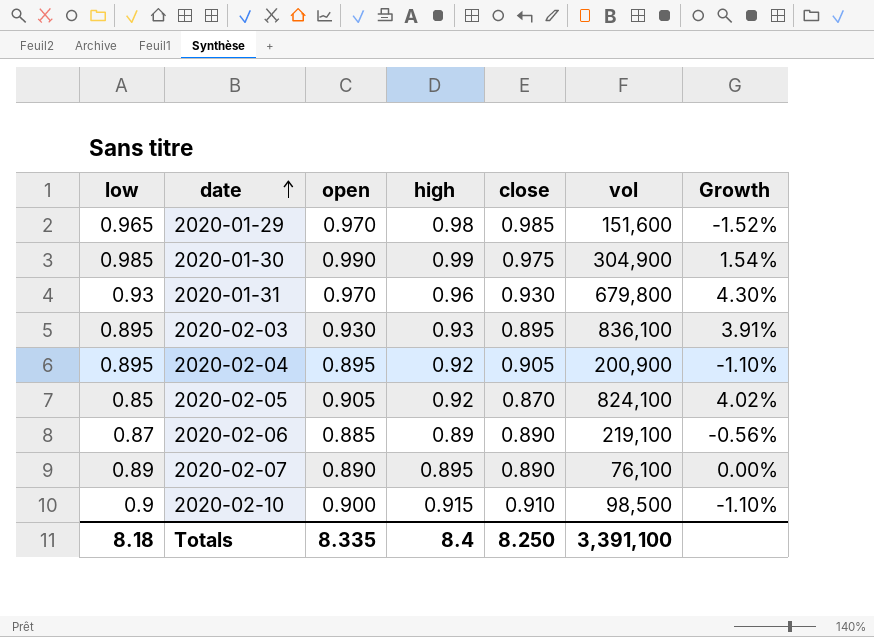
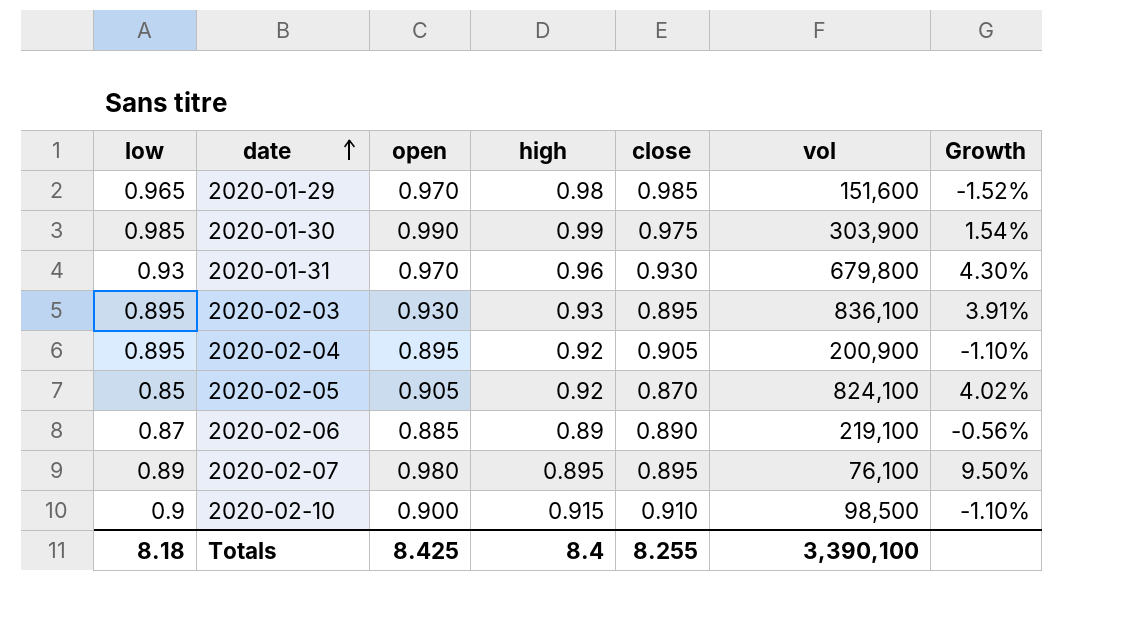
2020-01-30 | vol: 304,900 -> 303,900
2020-02-07 | open: 0.890 -> 0.980
2020-02-07 | close: 0.890 -> 0.895
2020-02-07 | Growth: 0.00% -> 9.50%
Totals | open: 8.335 -> 8.425
Totals | close: 8.250 -> 8.255
Totals | vol: 3,391,100 -> 3,390,100

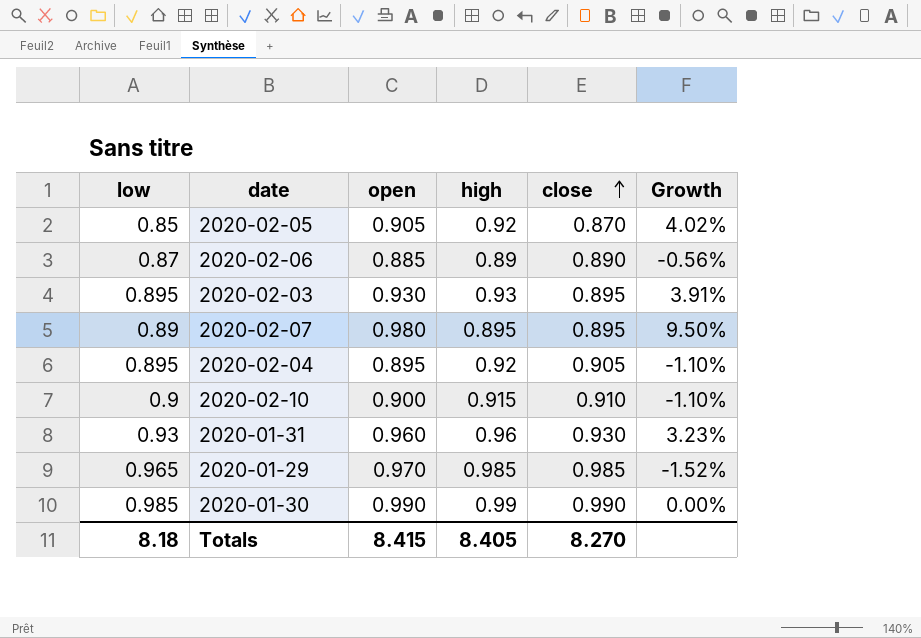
row order: date ascending -> close ascending
column vol | position: 6 -> none
2020-01-31 | open: 0.970 -> 0.960
2020-01-31 | Growth: 4.30% -> 3.23%
2020-01-29 | high: 0.98 -> 0.985
2020-01-30 | close: 0.975 -> 0.990
2020-01-30 | Growth: 1.54% -> 0.00%
Totals | open: 8.425 -> 8.415
Totals | high: 8.4 -> 8.405
Totals | close: 8.255 -> 8.270

